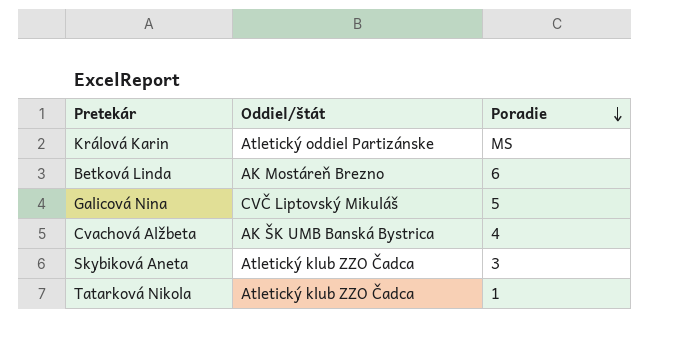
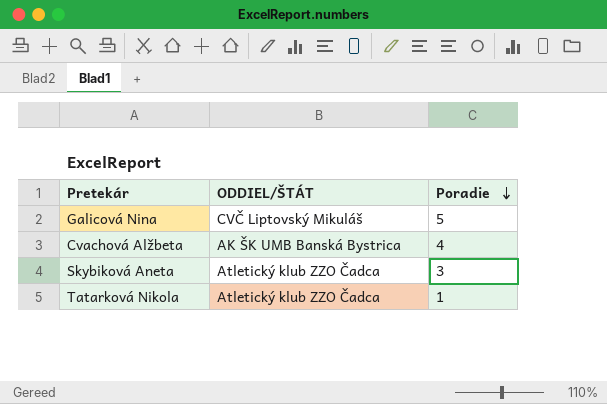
column name: Oddiel/štát -> ODDIEL/ŠTÁT
row Králová Karin: Atletický oddiel Partizánske | MS -> none
row Betková Linda: AK Mostáreň Brezno | 6 -> none

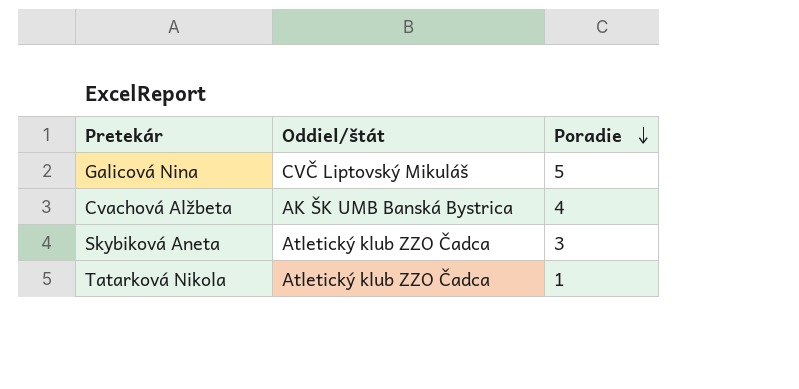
column name: ODDIEL/ŠTÁT -> Oddiel/štát

